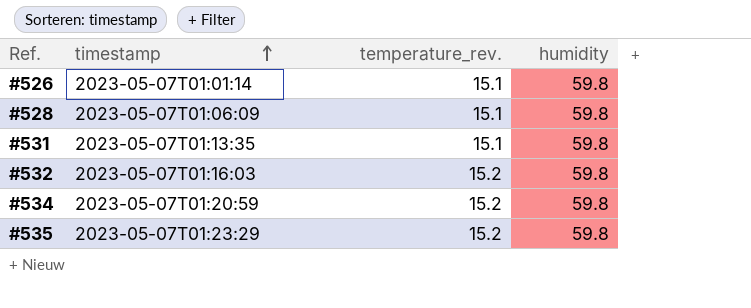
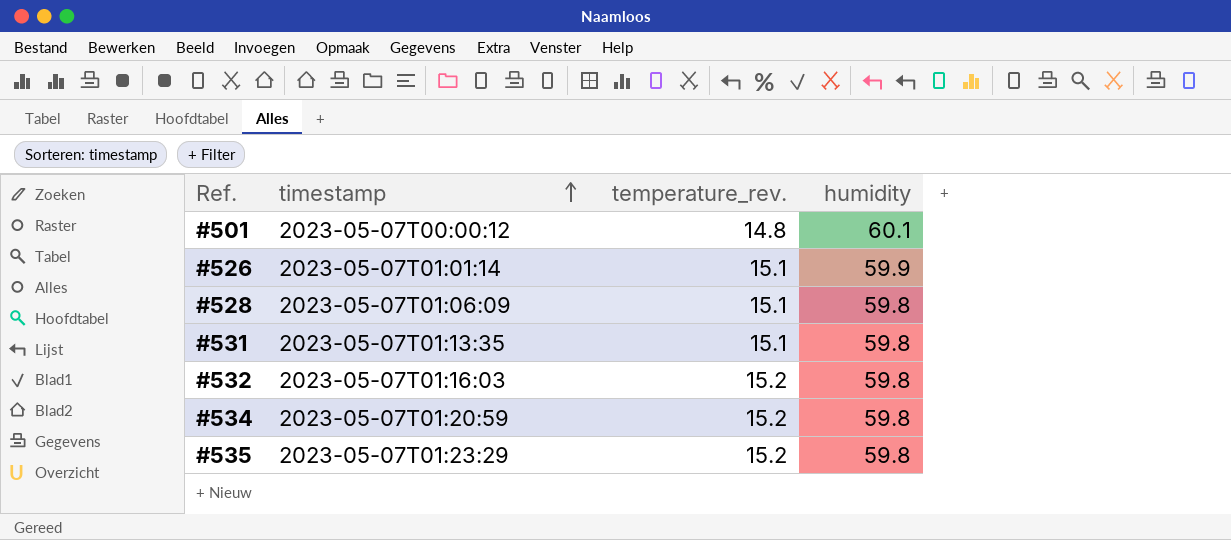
row #501: none -> 2023-05-07T00:00:12 | 14.8 | 60.1
#526 | humidity: 59.8 -> 59.9

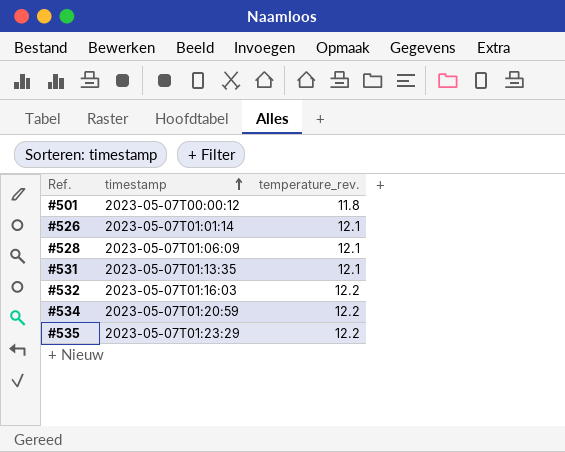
column humidity | position: 4 -> none
#501 | temperature_rev.: 14.8 -> 11.8
#526 | temperature_rev.: 15.1 -> 12.1
#528 | temperature_rev.: 15.1 -> 12.1
#531 | temperature_rev.: 15.1 -> 12.1
#532 | temperature_rev.: 15.2 -> 12.2
#534 | temperature_rev.: 15.2 -> 12.2
#535 | temperature_rev.: 15.2 -> 12.2

